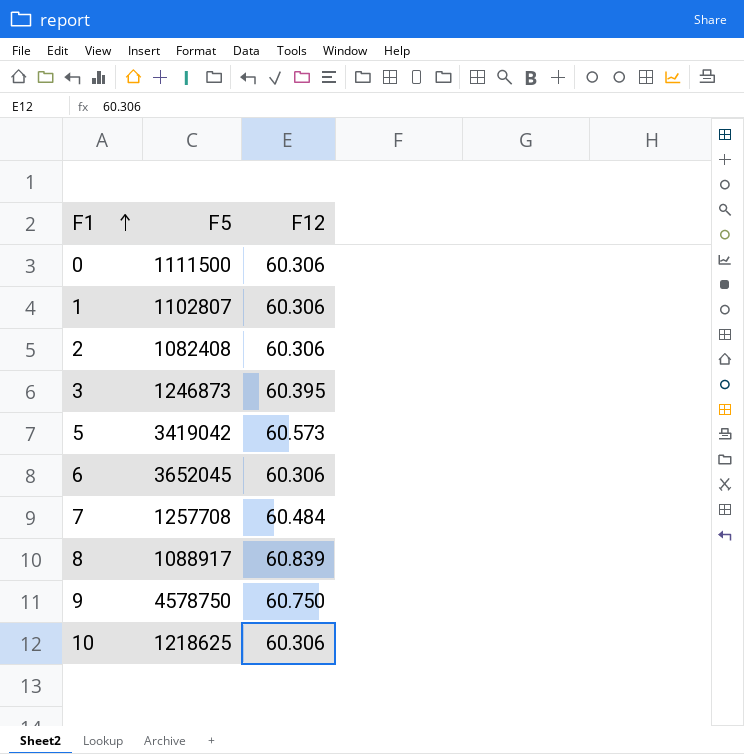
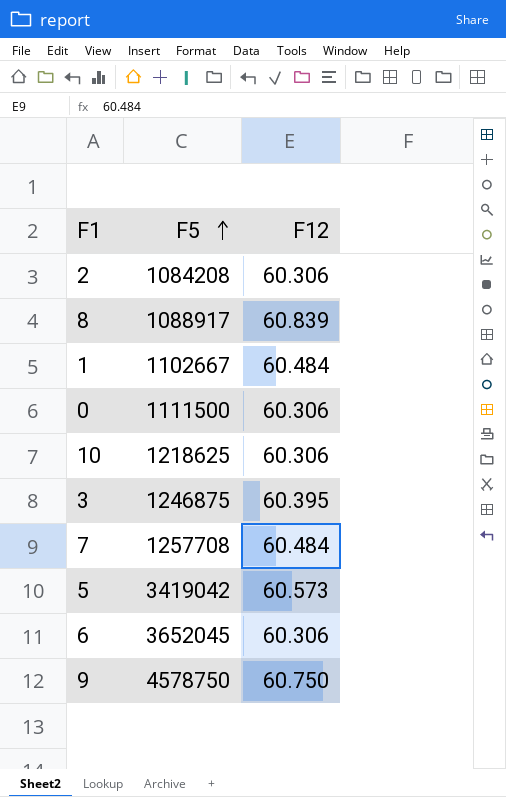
row order: F1 ascending -> F5 ascending
2 | F5: 1082408 -> 1084208
1 | F5: 1102807 -> 1102667
1 | F12: 60.306 -> 60.484
3 | F5: 1246873 -> 1246875

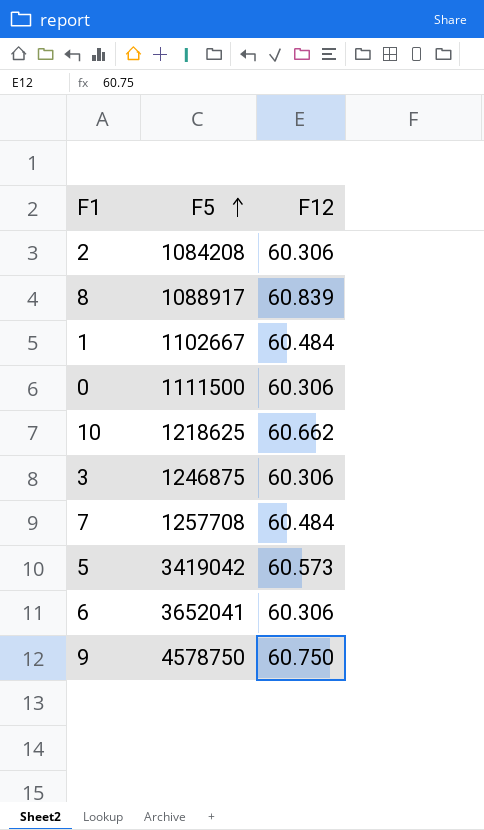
10 | F12: 60.306 -> 60.662
3 | F12: 60.395 -> 60.306
6 | F5: 3652045 -> 3652041

